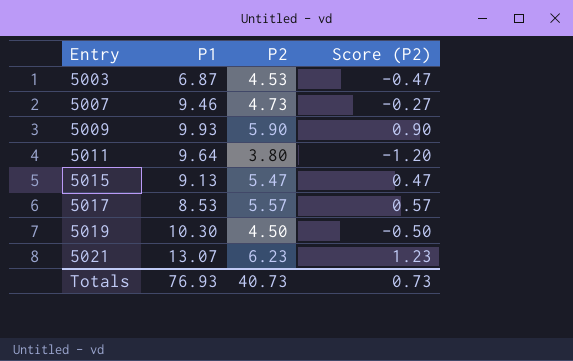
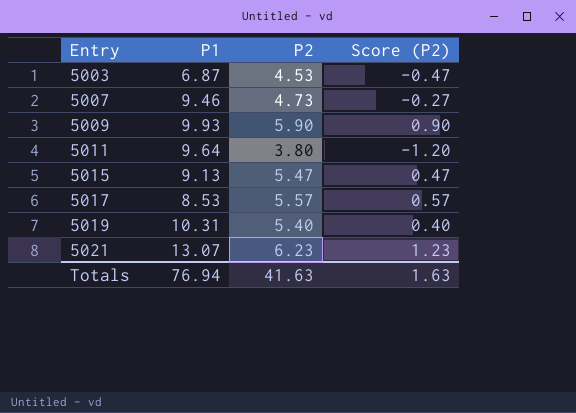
5019 | P1: 10.30 -> 10.31
5019 | P2: 4.50 -> 5.40
5019 | Score (P2): -0.50 -> 0.40
Totals | P1: 76.93 -> 76.94
Totals | P2: 40.73 -> 41.63
Totals | Score (P2): 0.73 -> 1.63

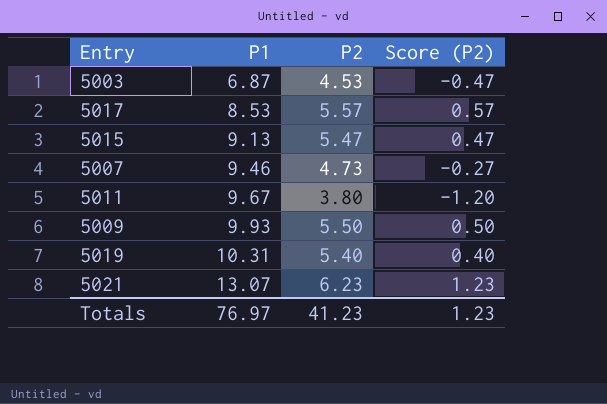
row order: Entry ascending -> P1 ascending
5011 | P1: 9.64 -> 9.67
5009 | P2: 5.90 -> 5.50
5009 | Score (P2): 0.90 -> 0.50
Totals | P1: 76.94 -> 76.97
Totals | P2: 41.63 -> 41.23
Totals | Score (P2): 1.63 -> 1.23

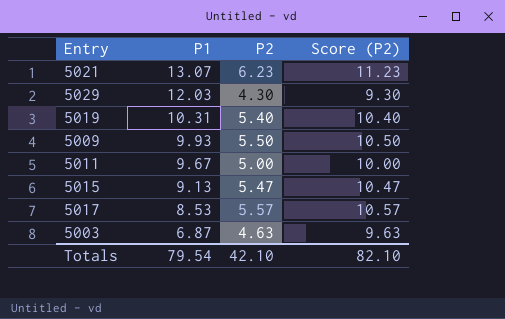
row order: P1 ascending -> P1 descending
column Score (P2) | formula: [P2] - 5 -> [P2] + 5
row 5007: 9.46 | 4.73 | -0.27 -> none
row 5029: none -> 12.03 | 4.30 | 9.30
5011 | P2: 3.80 -> 5.00
5003 | P2: 4.53 -> 4.63
Totals | P1: 76.97 -> 79.54
Totals | P2: 41.23 -> 42.10
Totals | Score (P2): 1.23 -> 82.10

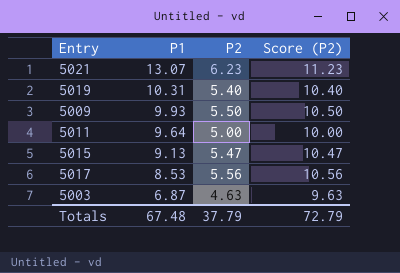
row 5029: 12.03 | 4.30 | 9.30 -> none
5011 | P1: 9.67 -> 9.64
5017 | P2: 5.57 -> 5.56
5017 | Score (P2): 10.57 -> 10.56
Totals | P1: 79.54 -> 67.48
Totals | P2: 42.10 -> 37.79
Totals | Score (P2): 82.10 -> 72.79

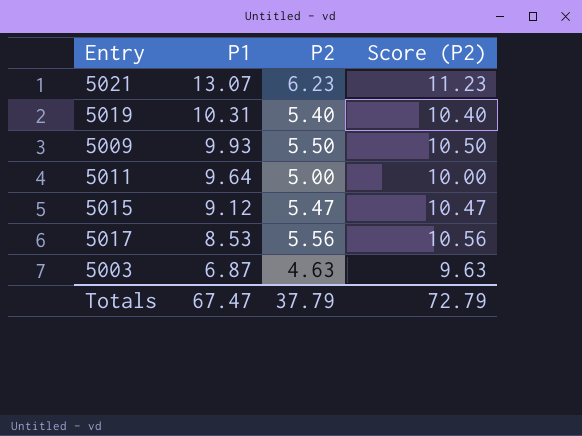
5015 | P1: 9.13 -> 9.12
Totals | P1: 67.48 -> 67.47

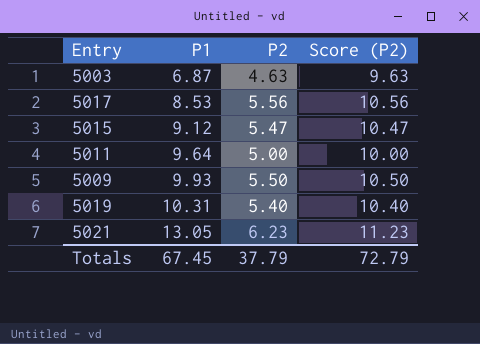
row order: P1 descending -> P1 ascending
5021 | P1: 13.07 -> 13.05
Totals | P1: 67.47 -> 67.45

